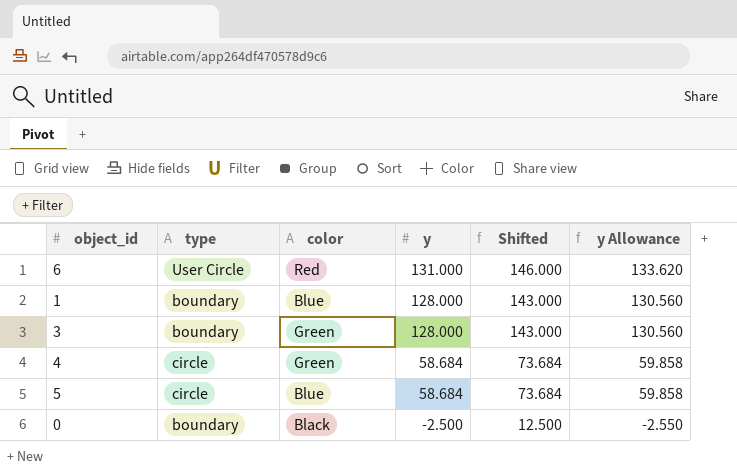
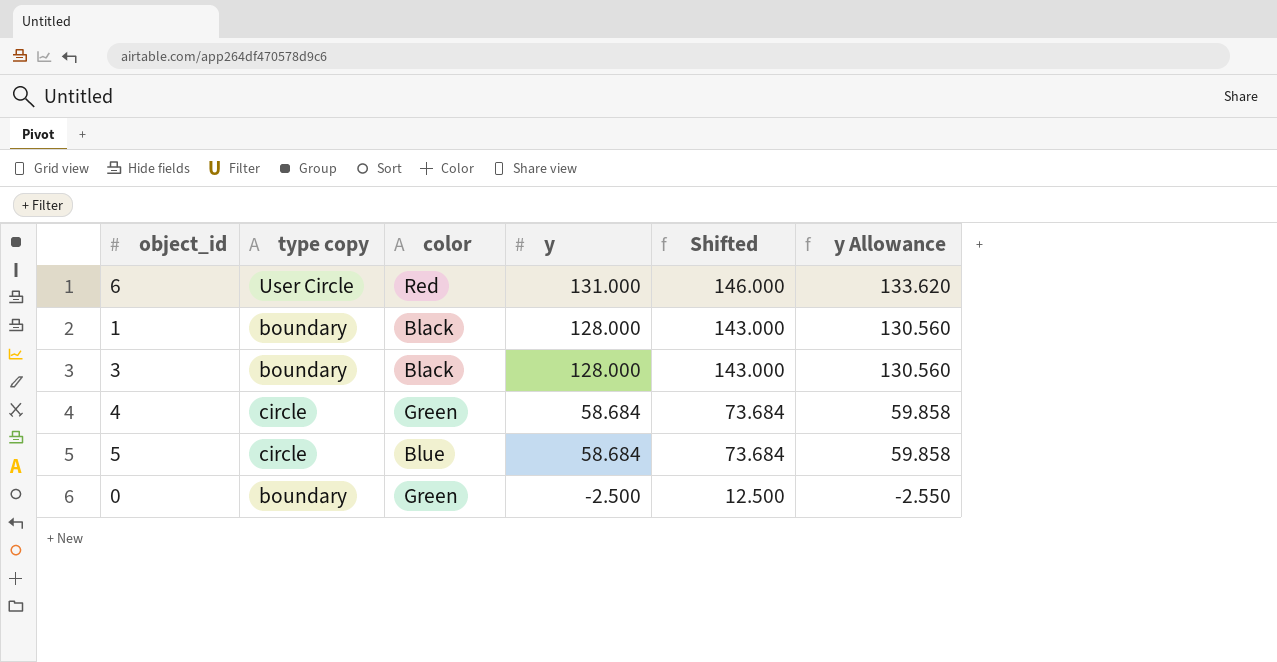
column name: type -> type copy
1 | color: Blue -> Black
3 | color: Green -> Black
0 | color: Black -> Green

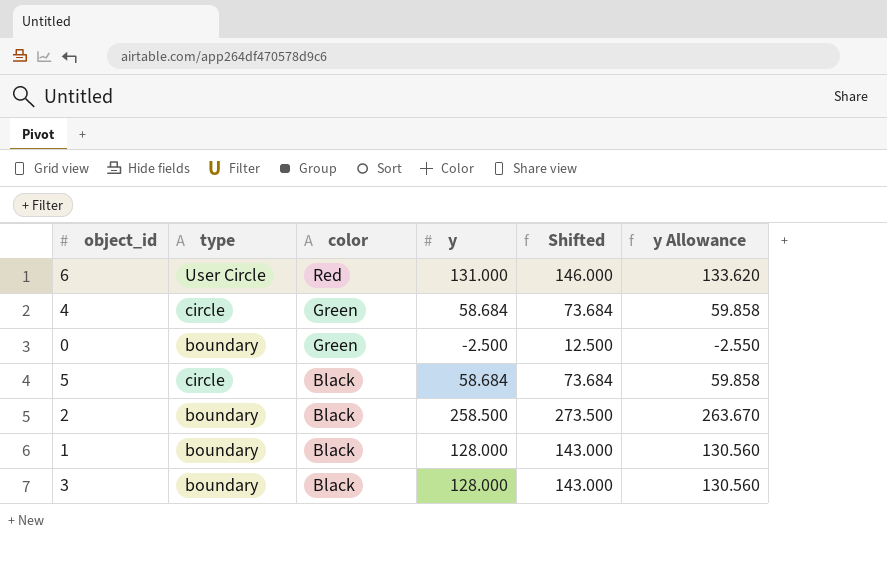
row order: y descending -> color descending
column name: type copy -> type
5 | color: Blue -> Black
row 2: none -> boundary | Black | 258.500 | 273.500 | 263.670

